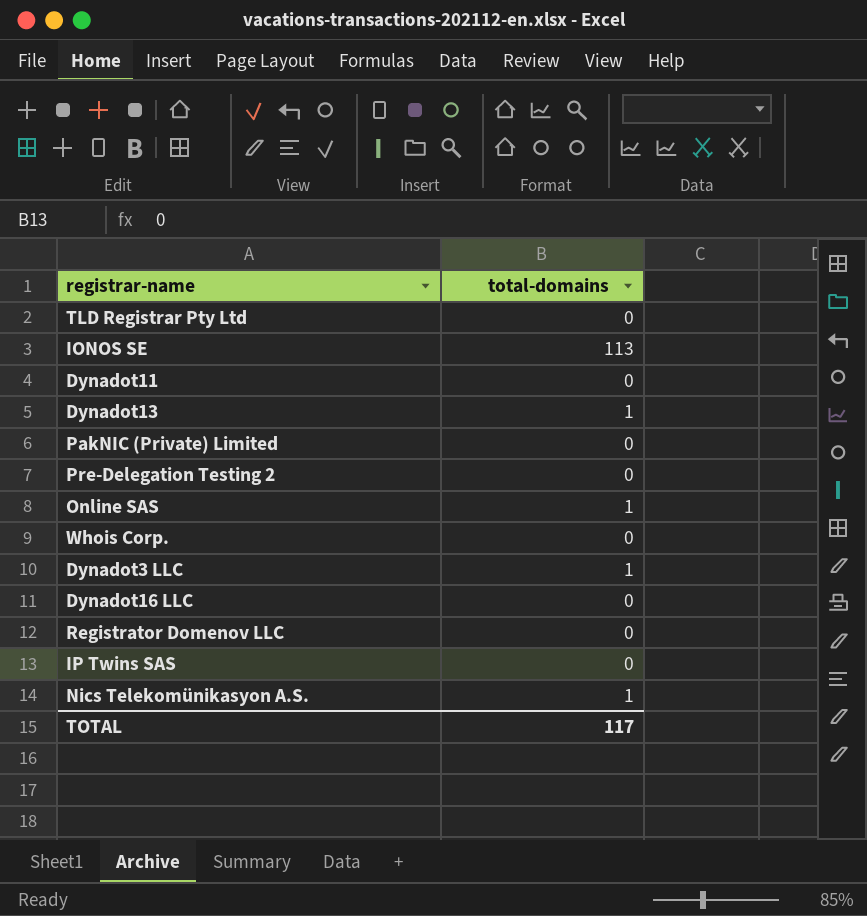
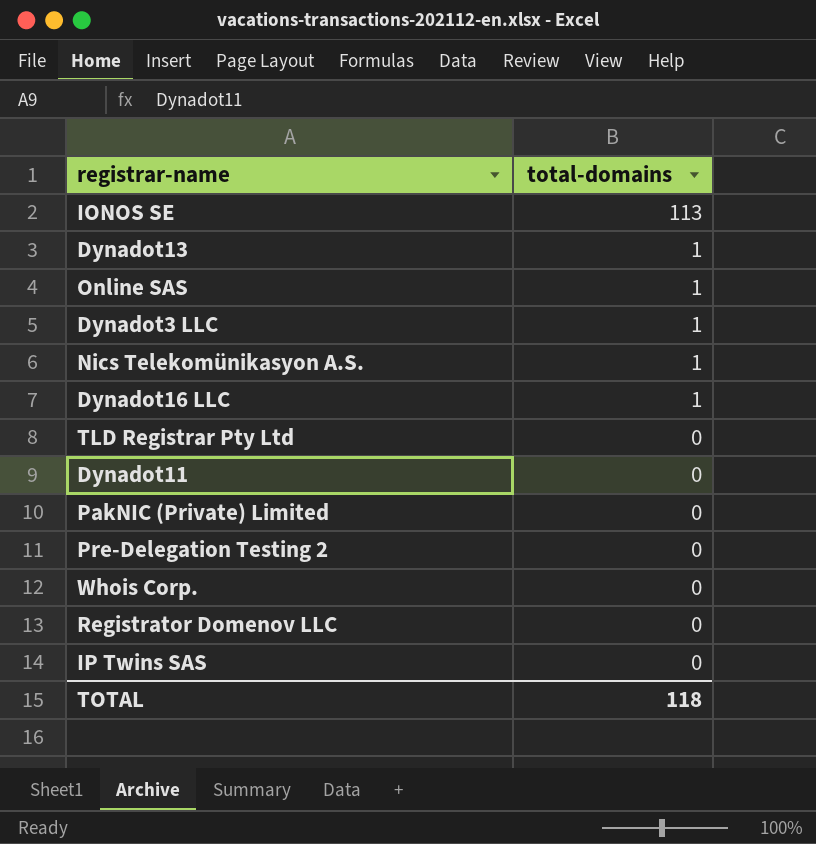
row order: none -> total-domains descending
Dynadot16 LLC | total-domains: 0 -> 1
TOTAL | total-domains: 117 -> 118

